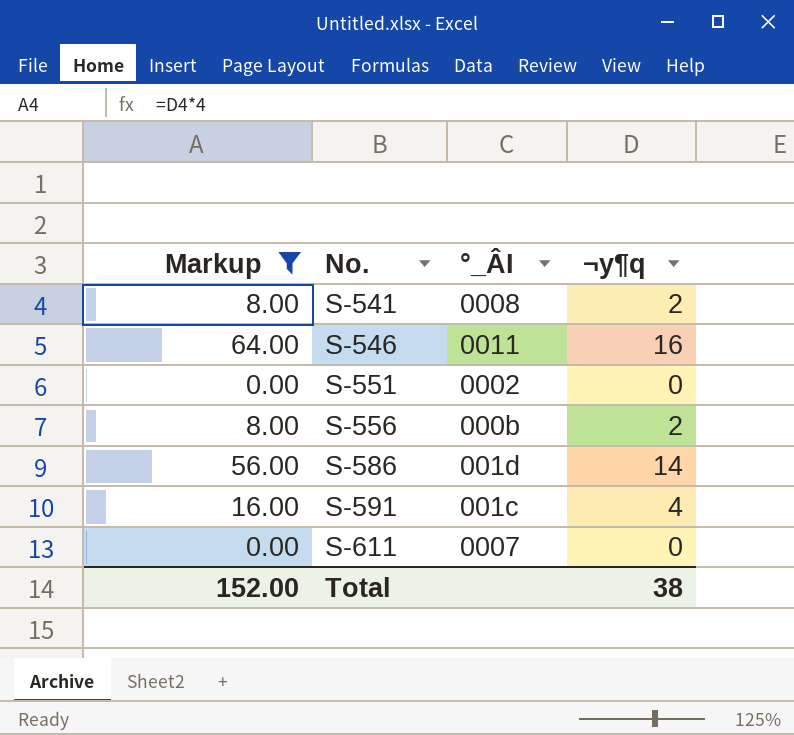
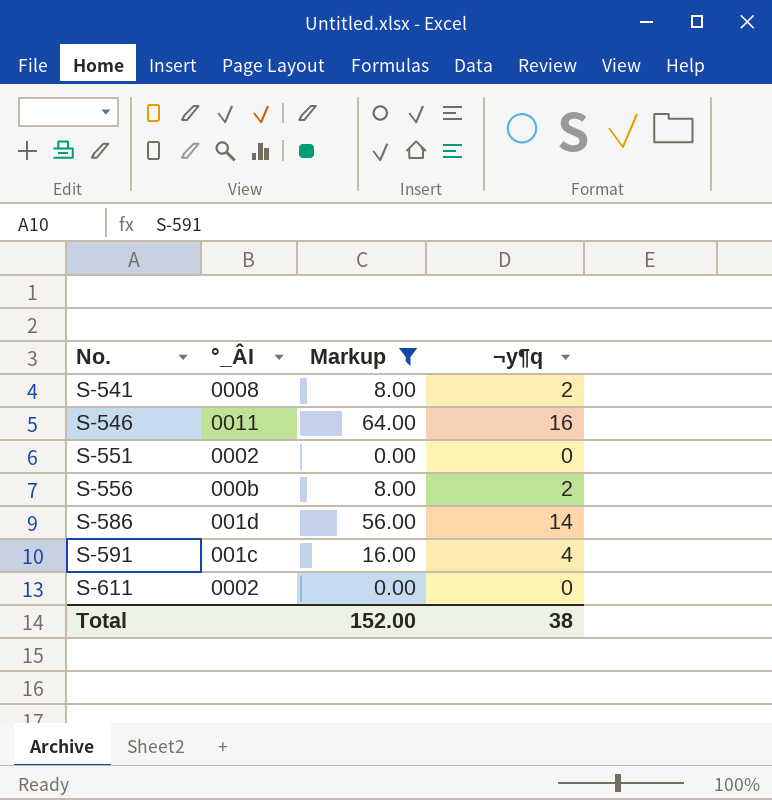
column Markup | position: 1 -> 3
S-611 | °_ÂI: 0007 -> 0002

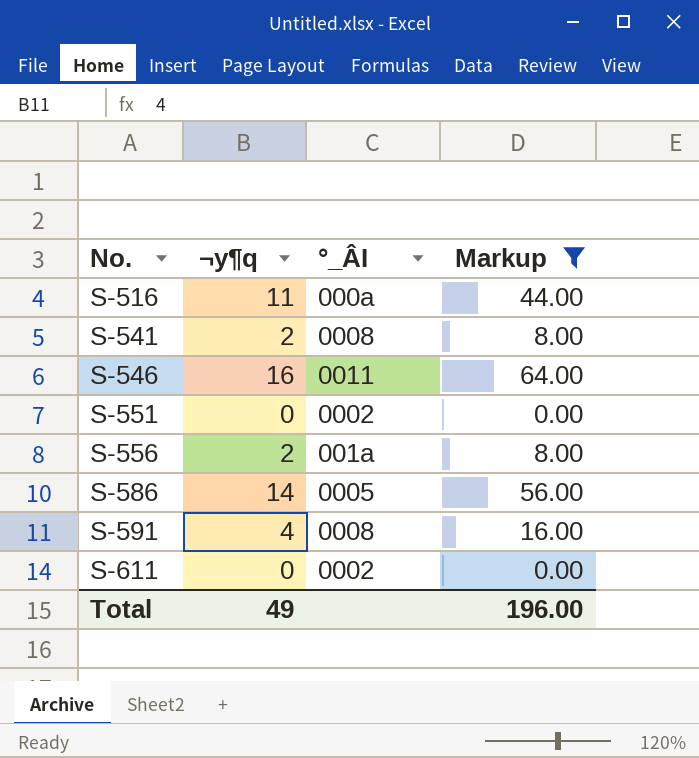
column ¬y¶q | position: 4 -> 2
row S-516: none -> 11 | 000a | 44.00
S-556 | °_ÂI: 000b -> 001a
S-586 | °_ÂI: 001d -> 0005
S-591 | °_ÂI: 001c -> 0008
Total | ¬y¶q: 38 -> 49
Total | Markup: 152.00 -> 196.00

